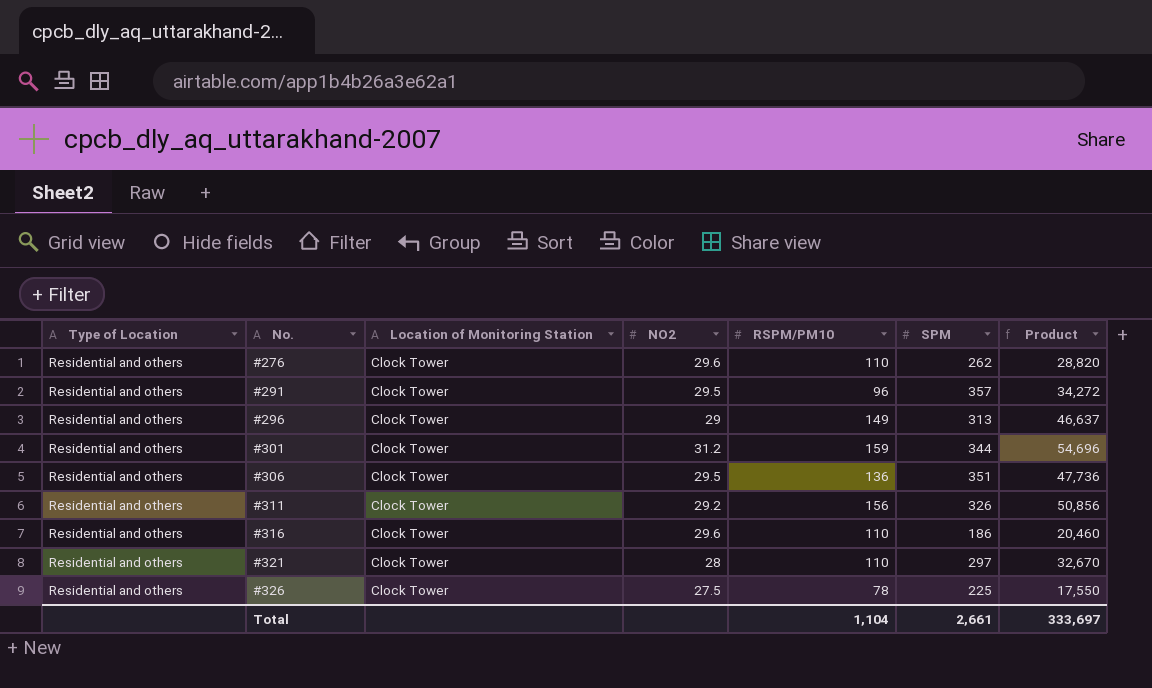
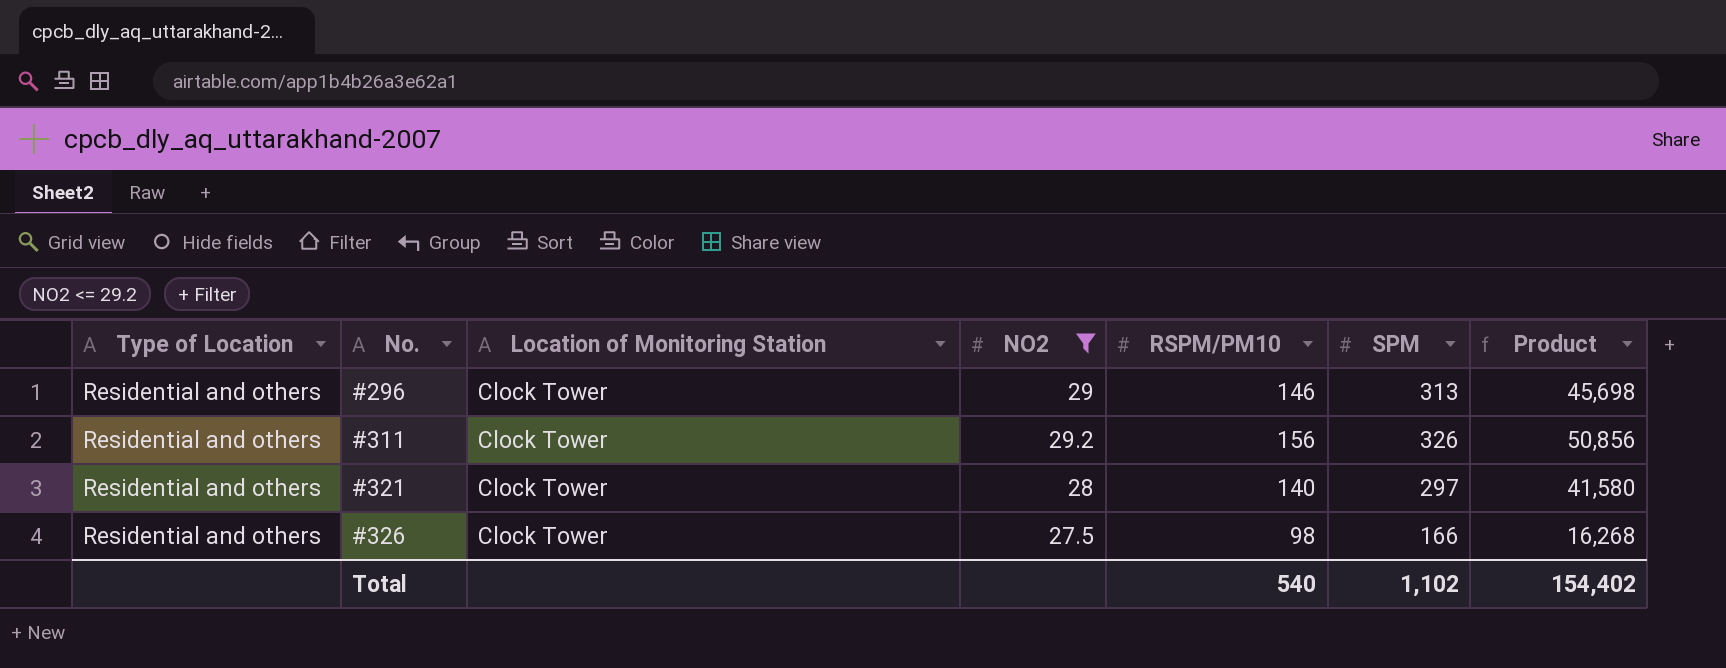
filter: none -> NO2 <= 29.2
#296 | RSPM/PM10: 149 -> 146
#296 | Product: 46,637 -> 45,698
#321 | RSPM/PM10: 110 -> 140
#321 | Product: 32,670 -> 41,580
#326 | RSPM/PM10: 78 -> 98
#326 | SPM: 225 -> 166
#326 | Product: 17,550 -> 16,268
Total | RSPM/PM10: 1,104 -> 540
Total | SPM: 2,661 -> 1,102
Total | Product: 333,697 -> 154,402

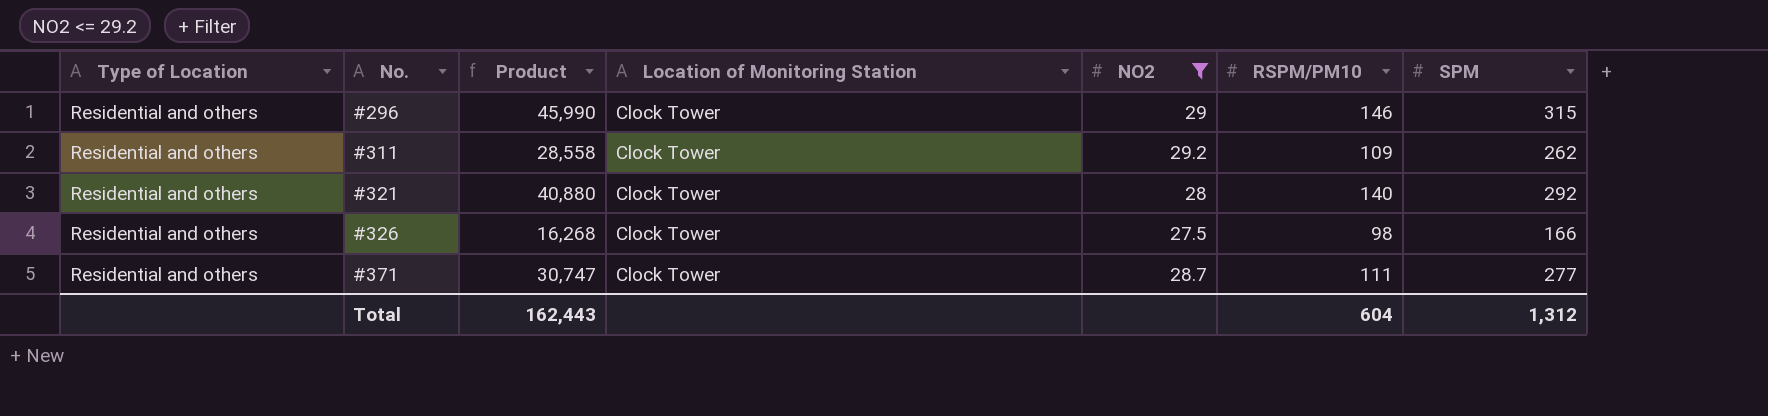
column Product | position: 7 -> 3
#296 | Product: 45,698 -> 45,990
#296 | SPM: 313 -> 315
#311 | Product: 50,856 -> 28,558
#311 | RSPM/PM10: 156 -> 109
#311 | SPM: 326 -> 262
#321 | Product: 41,580 -> 40,880
#321 | SPM: 297 -> 292
row #371: none -> Residential and others | 30,747 | Clock Tower | 28.7 | 111 | 277
Total | Product: 154,402 -> 162,443
Total | RSPM/PM10: 540 -> 604
Total | SPM: 1,102 -> 1,312

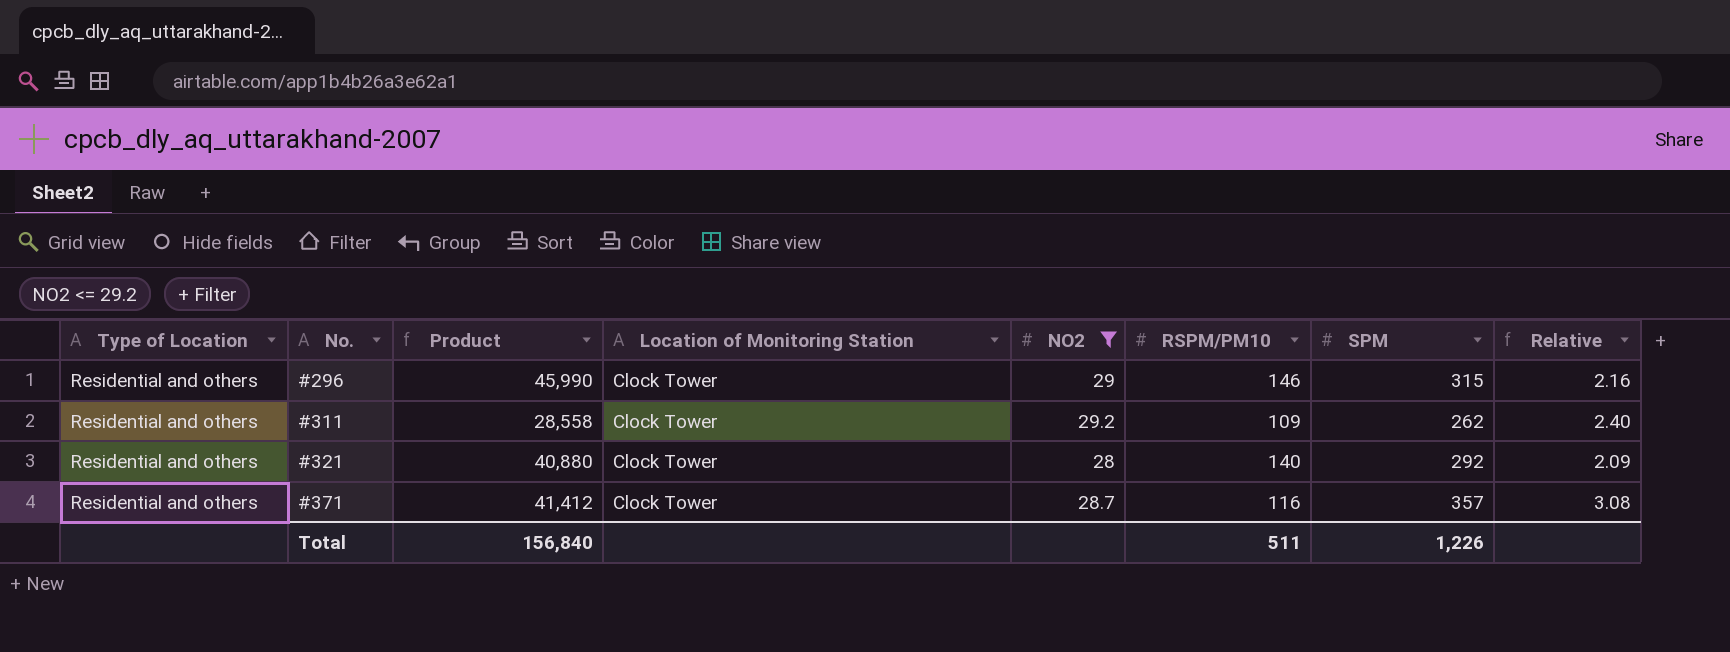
column Relative | formula: none -> [SPM] / [RSPM/PM10]
row #326: Residential and others | 16,268 | Clock Tower | 27.5 | 98 | 166 -> none
#371 | Product: 30,747 -> 41,412
#371 | RSPM/PM10: 111 -> 116
#371 | SPM: 277 -> 357
Total | Product: 162,443 -> 156,840
Total | RSPM/PM10: 604 -> 511
Total | SPM: 1,312 -> 1,226

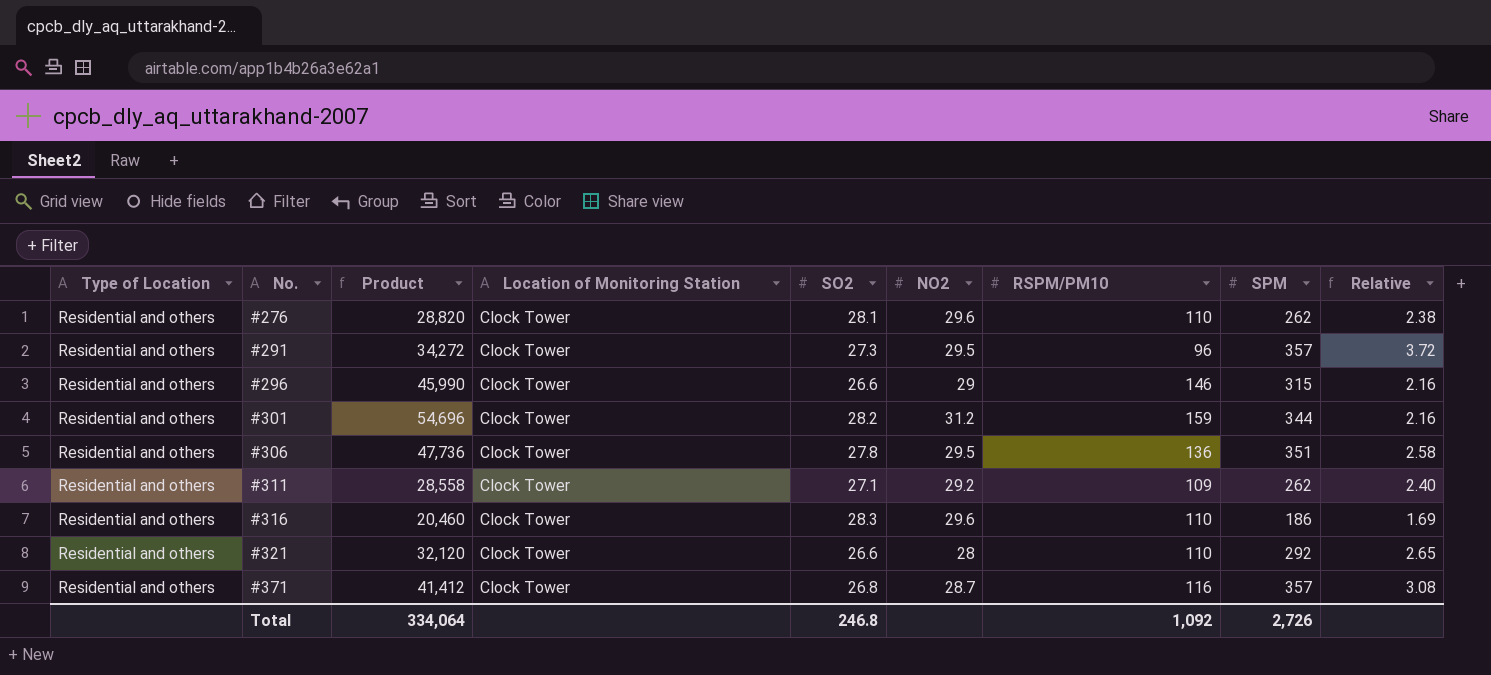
filter: NO2 <= 29.2 -> none
column SO2 | position: none -> 5
#321 | Product: 40,880 -> 32,120
#321 | RSPM/PM10: 140 -> 110
#321 | Relative: 2.09 -> 2.65
Total | Product: 156,840 -> 334,064
Total | RSPM/PM10: 511 -> 1,092
Total | SPM: 1,226 -> 2,726

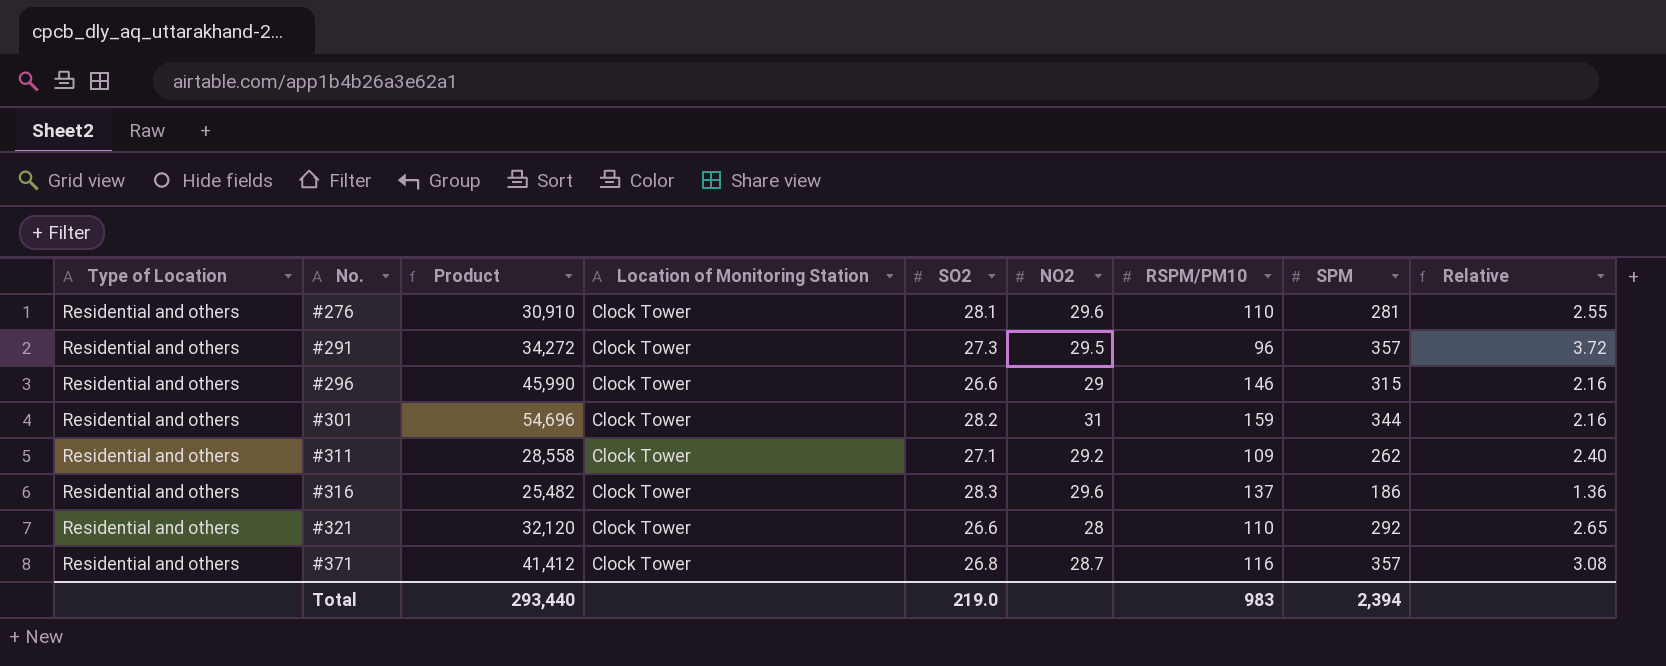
row #306: Residential and others | 47,736 | Clock Tower | 27.8 | 29.5 | 136 | 351 | 2.58 -> none
#276 | Product: 28,820 -> 30,910
#276 | SPM: 262 -> 281
#276 | Relative: 2.38 -> 2.55
#301 | NO2: 31.2 -> 31
#316 | Product: 20,460 -> 25,482
#316 | RSPM/PM10: 110 -> 137
#316 | Relative: 1.69 -> 1.36
Total | Product: 334,064 -> 293,440
Total | SO2: 246.8 -> 219.0
Total | RSPM/PM10: 1,092 -> 983
Total | SPM: 2,726 -> 2,394

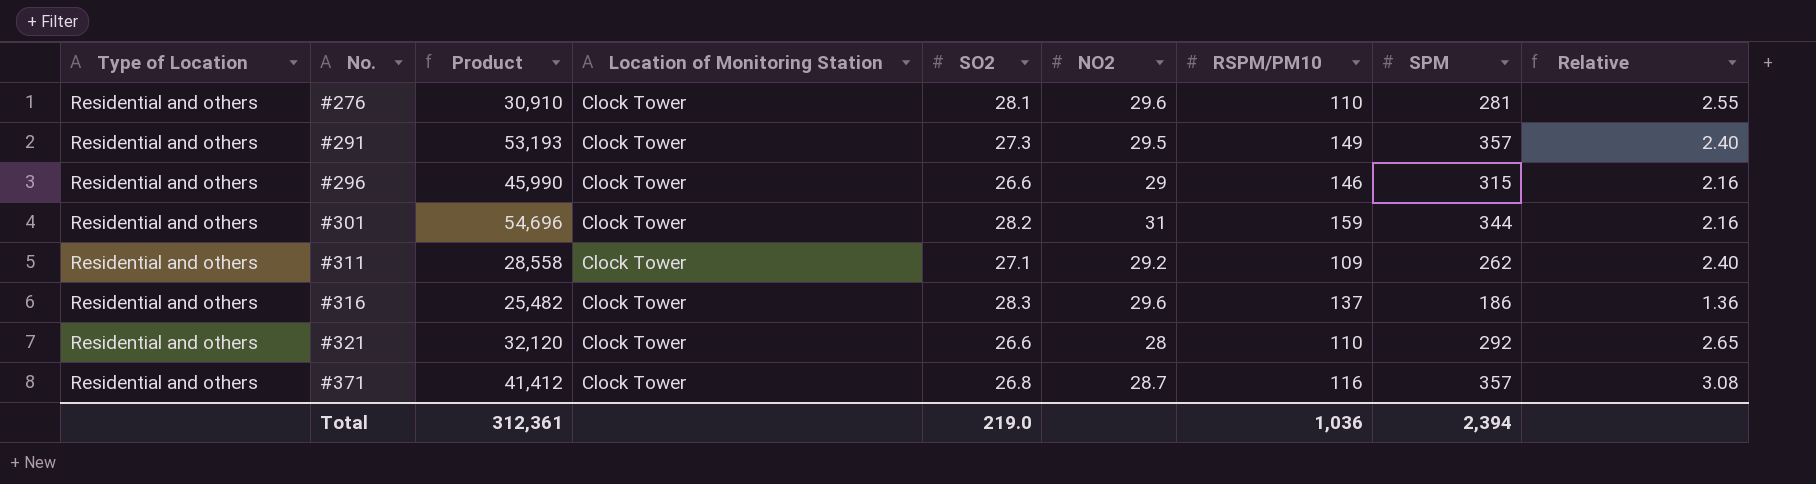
#291 | Product: 34,272 -> 53,193
#291 | RSPM/PM10: 96 -> 149
#291 | Relative: 3.72 -> 2.40
Total | Product: 293,440 -> 312,361
Total | RSPM/PM10: 983 -> 1,036

